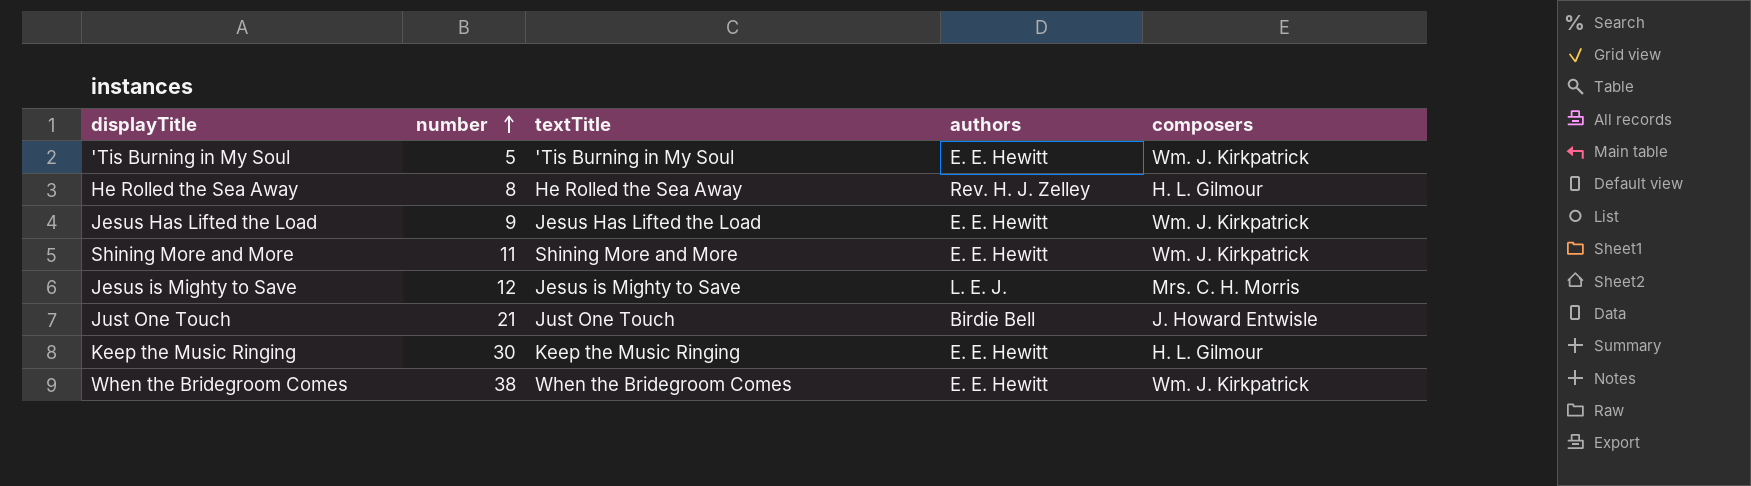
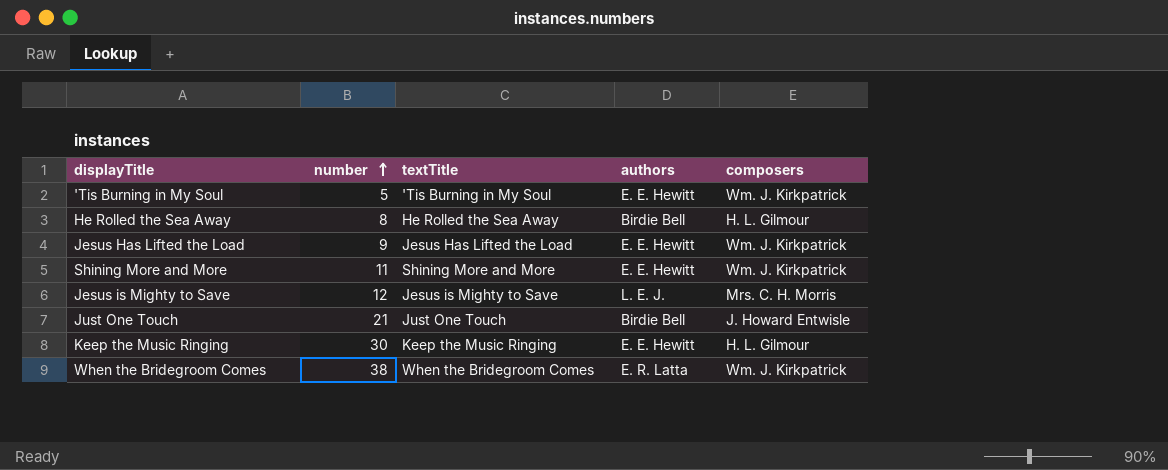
He Rolled the Sea Away | authors: Rev. H. J. Zelley -> Birdie Bell
When the Bridegroom Comes | authors: E. E. Hewitt -> E. R. Latta

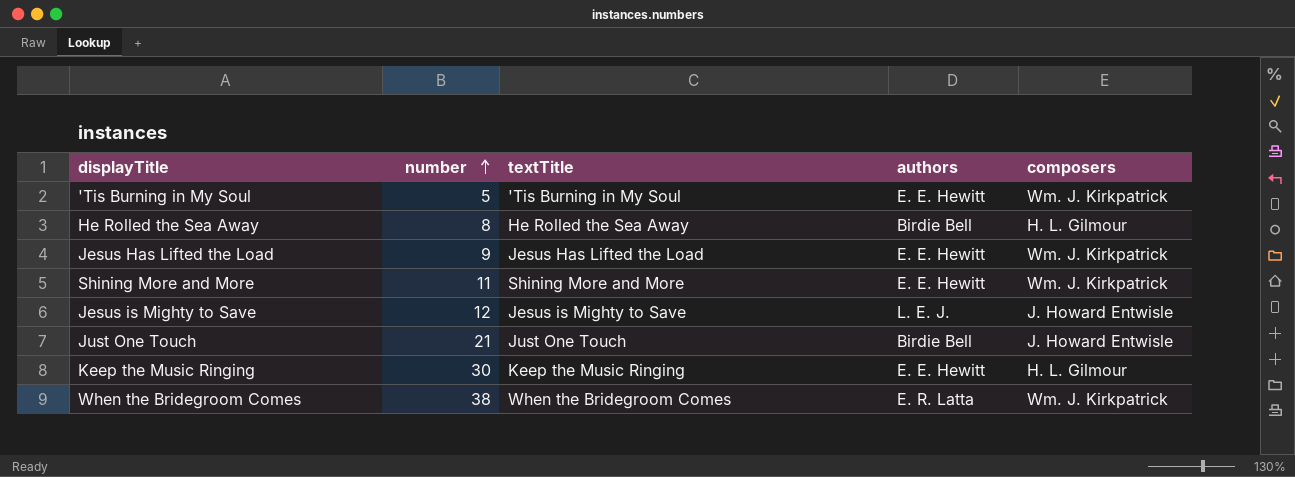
Jesus is Mighty to Save | composers: Mrs. C. H. Morris -> J. Howard Entwisle

